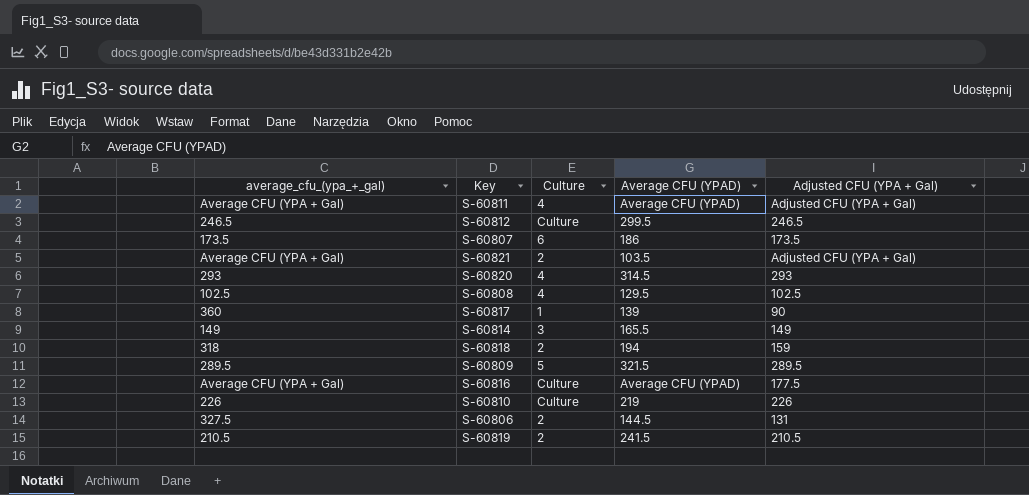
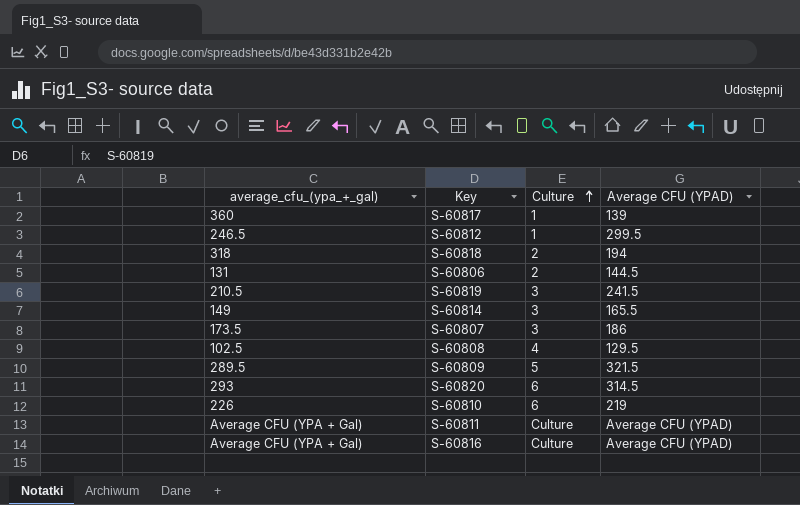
row order: none -> Culture ascending
column Adjusted CFU (YPA + Gal) | position: 5 -> none
row S-60821: Average CFU (YPA + Gal) | 2 | 103.5 | Adjusted CFU (YPA + Gal) -> none
S-60812 | Culture: Culture -> 1
S-60806 | average_cfu_(ypa_+_gal): 327.5 -> 131
S-60819 | Culture: 2 -> 3
S-60807 | Culture: 6 -> 3
S-60820 | Culture: 4 -> 6
S-60810 | Culture: Culture -> 6
S-60811 | Culture: 4 -> Culture

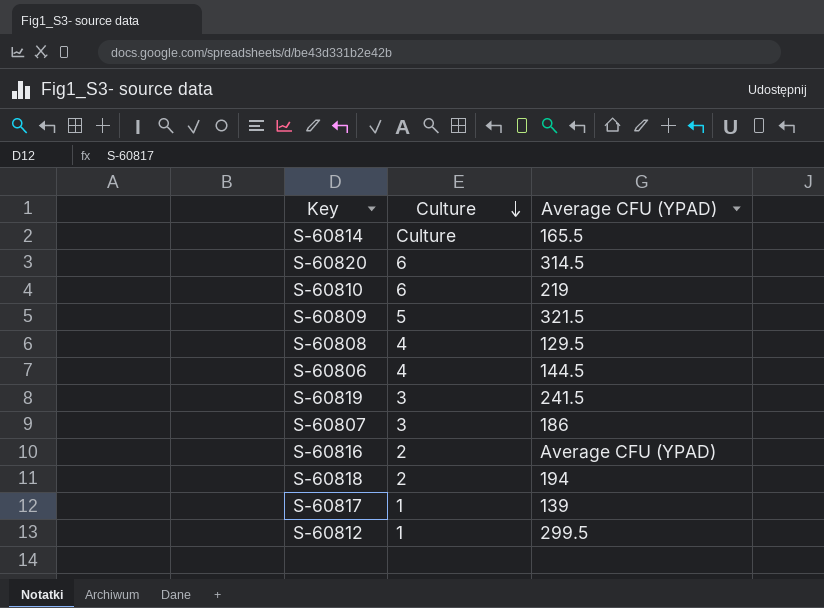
row order: Culture ascending -> Culture descending
column average_cfu_(ypa_+_gal) | position: 1 -> none
row S-60811: Average CFU (YPA + Gal) | Culture | Average CFU (YPAD) -> none
S-60814 | Culture: 3 -> Culture
S-60806 | Culture: 2 -> 4
S-60816 | Culture: Culture -> 2

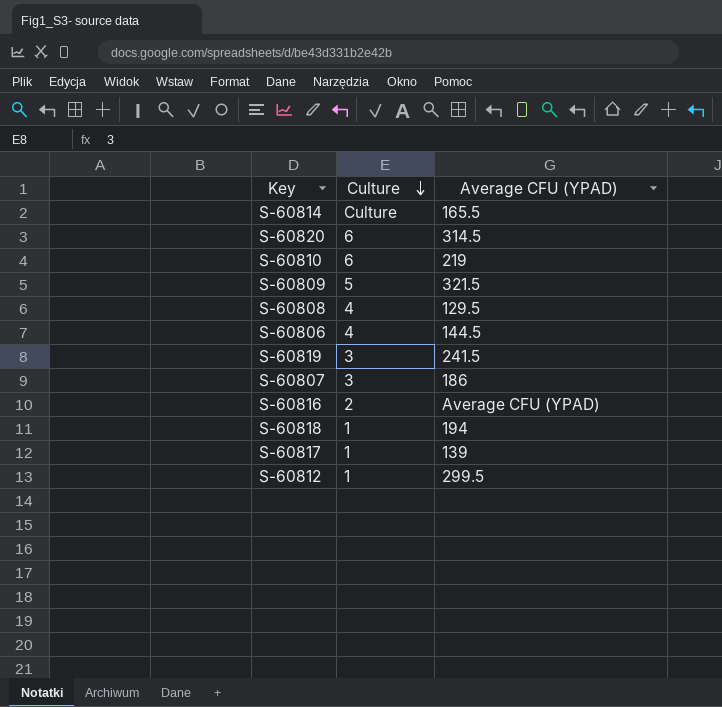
S-60818 | Culture: 2 -> 1

